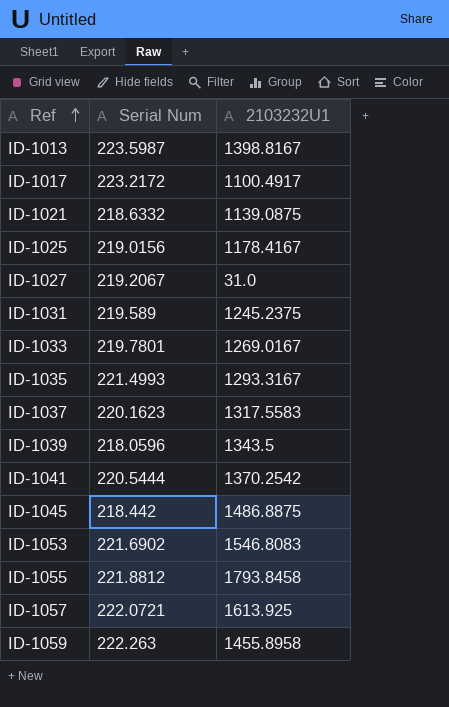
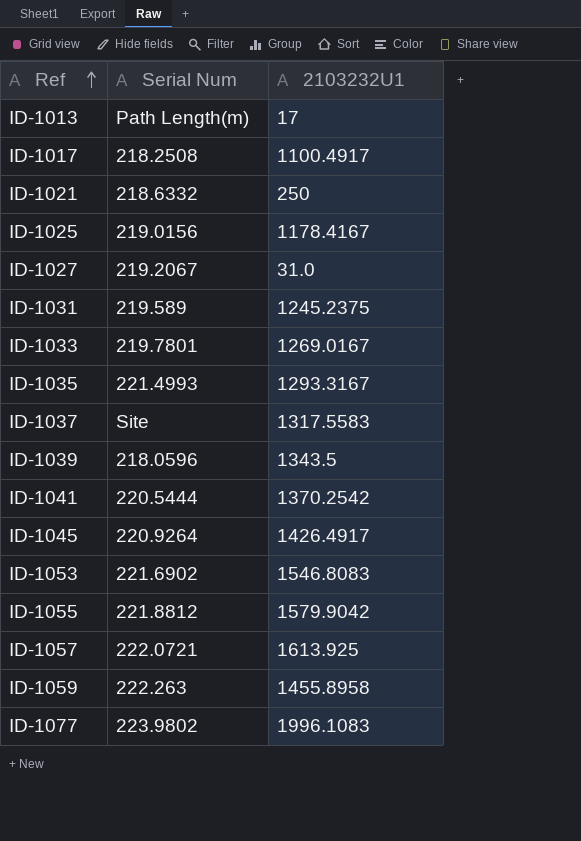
ID-1013 | Serial Num: 223.5987 -> Path Length(m)
ID-1013 | 2103232U1: 1398.8167 -> 17
ID-1017 | Serial Num: 223.2172 -> 218.2508
ID-1021 | 2103232U1: 1139.0875 -> 250
ID-1037 | Serial Num: 220.1623 -> Site
ID-1045 | Serial Num: 218.442 -> 220.9264
ID-1045 | 2103232U1: 1486.8875 -> 1426.4917
ID-1055 | 2103232U1: 1793.8458 -> 1579.9042
row ID-1077: none -> 223.9802 | 1996.1083

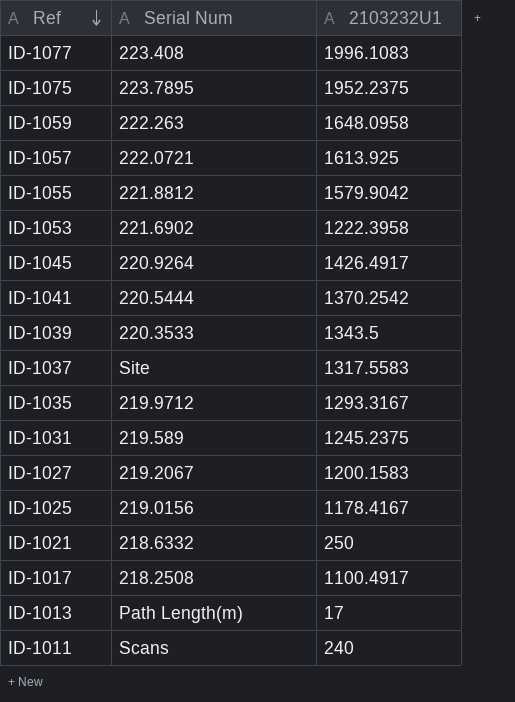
row order: Ref ascending -> Ref descending
row ID-1033: 219.7801 | 1269.0167 -> none
ID-1077 | Serial Num: 223.9802 -> 223.408
row ID-1075: none -> 223.7895 | 1952.2375
ID-1059 | 2103232U1: 1455.8958 -> 1648.0958
ID-1053 | 2103232U1: 1546.8083 -> 1222.3958
ID-1039 | Serial Num: 218.0596 -> 220.3533
ID-1035 | Serial Num: 221.4993 -> 219.9712
ID-1027 | 2103232U1: 31.0 -> 1200.1583
row ID-1011: none -> Scans | 240

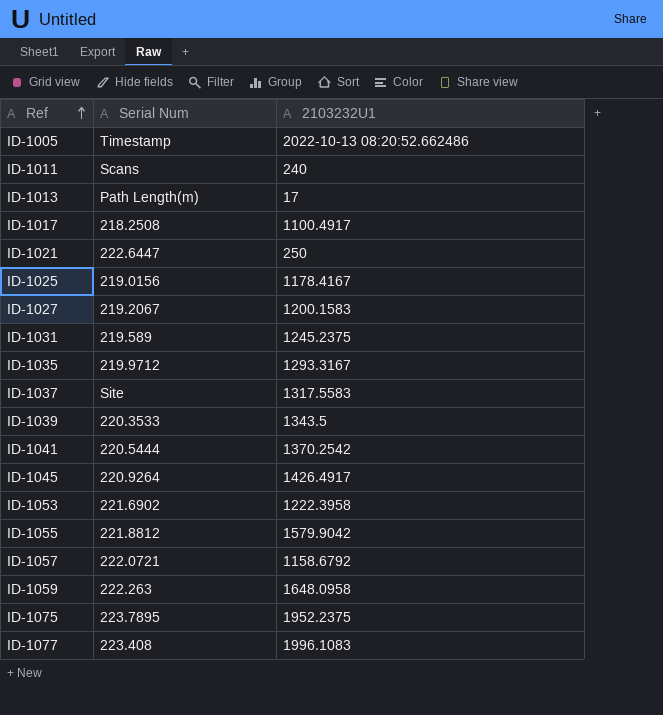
row order: Ref descending -> Ref ascending
row ID-1005: none -> Timestamp | 2022-10-13 08:20:52.662486
ID-1021 | Serial Num: 218.6332 -> 222.6447
ID-1057 | 2103232U1: 1613.925 -> 1158.6792

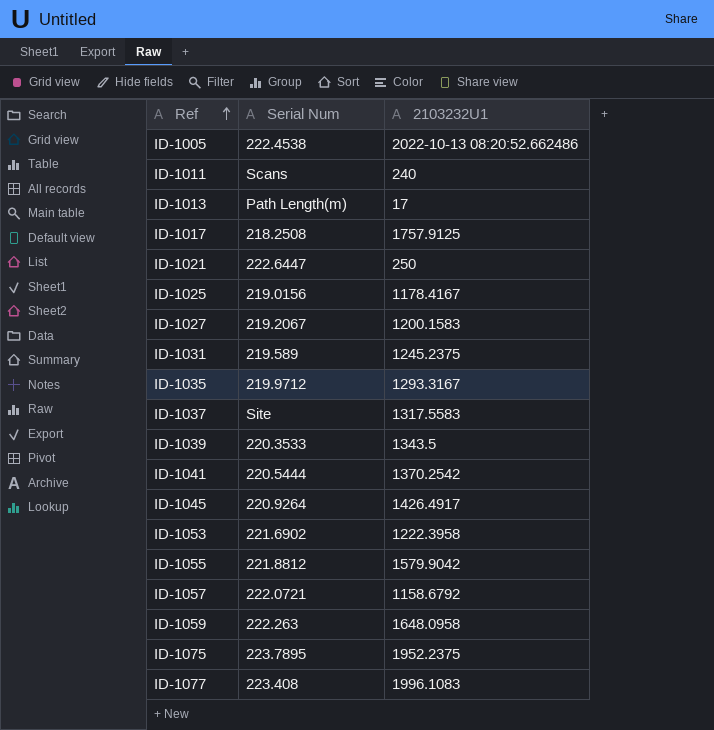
ID-1005 | Serial Num: Timestamp -> 222.4538
ID-1017 | 2103232U1: 1100.4917 -> 1757.9125

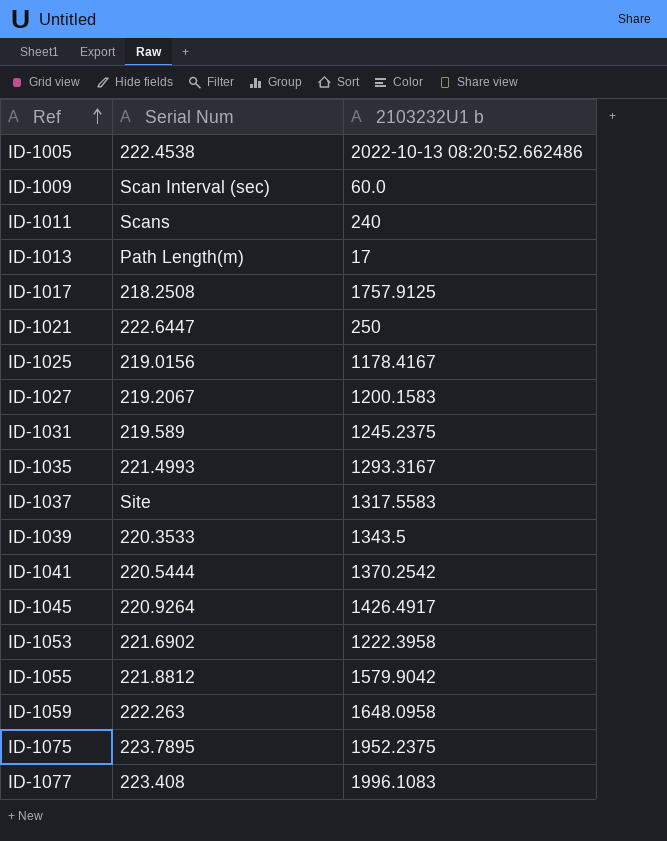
column name: 2103232U1 -> 2103232U1 b
row ID-1057: 222.0721 | 1158.6792 -> none
row ID-1009: none -> Scan Interval (sec) | 60.0
ID-1035 | Serial Num: 219.9712 -> 221.4993

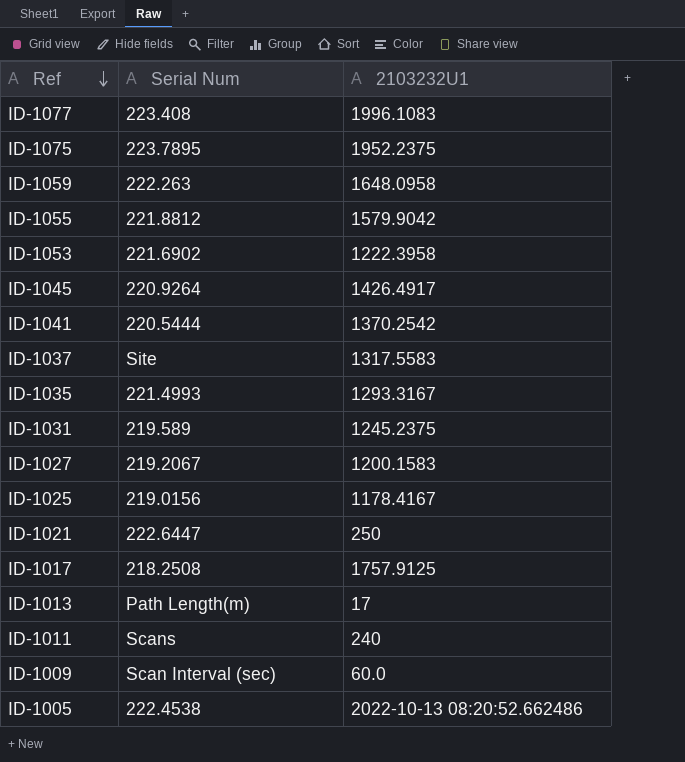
row order: Ref ascending -> Ref descending
column name: 2103232U1 b -> 2103232U1
row ID-1039: 220.3533 | 1343.5 -> none

